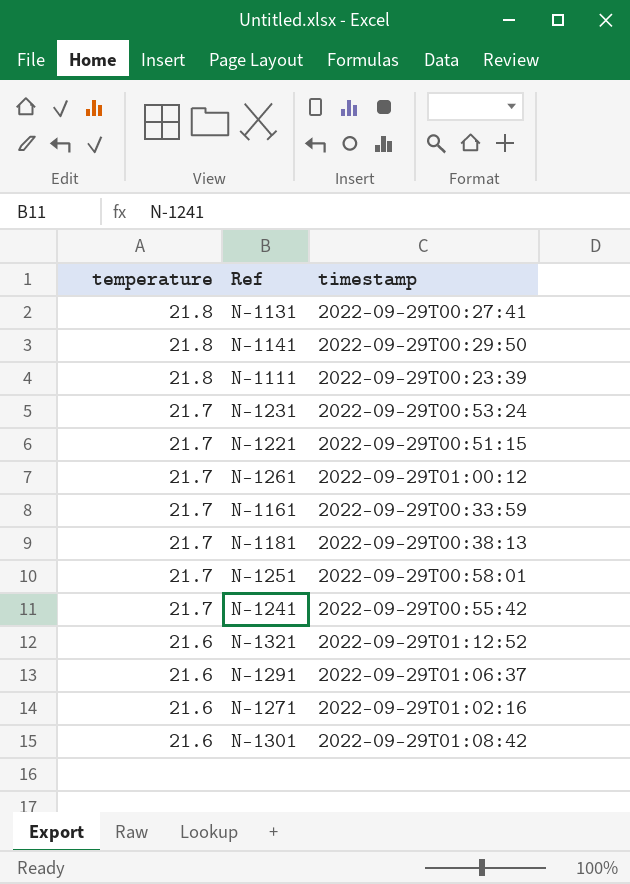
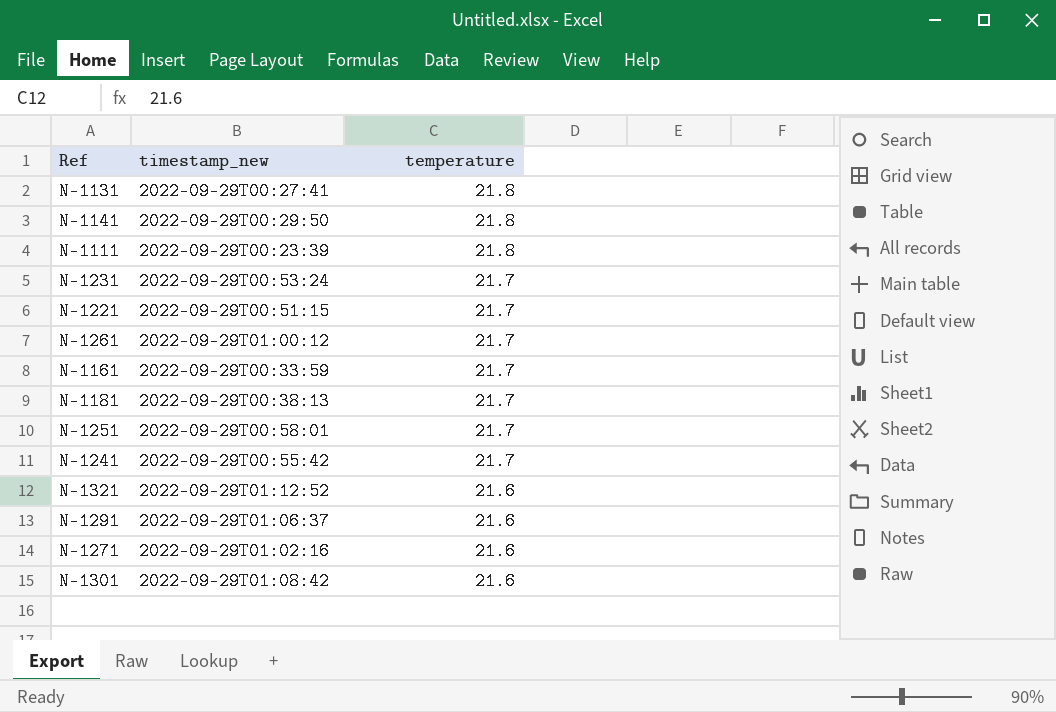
column name: timestamp -> timestamp_new
column temperature | position: 1 -> 3

